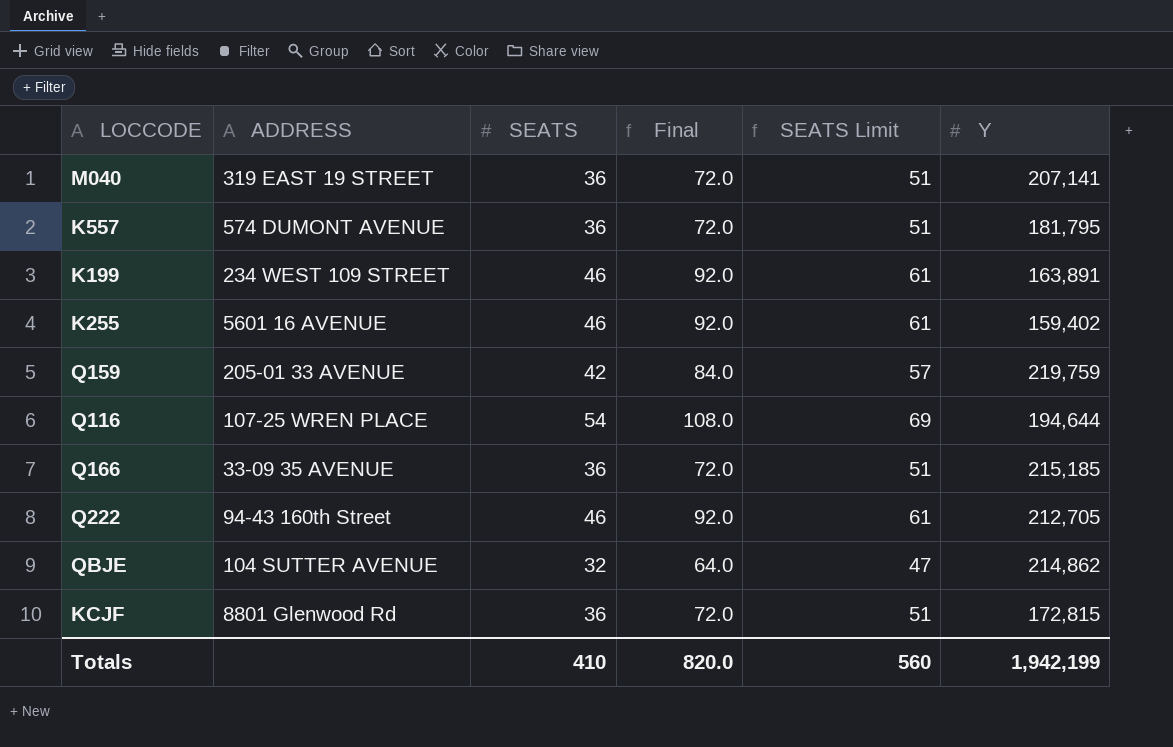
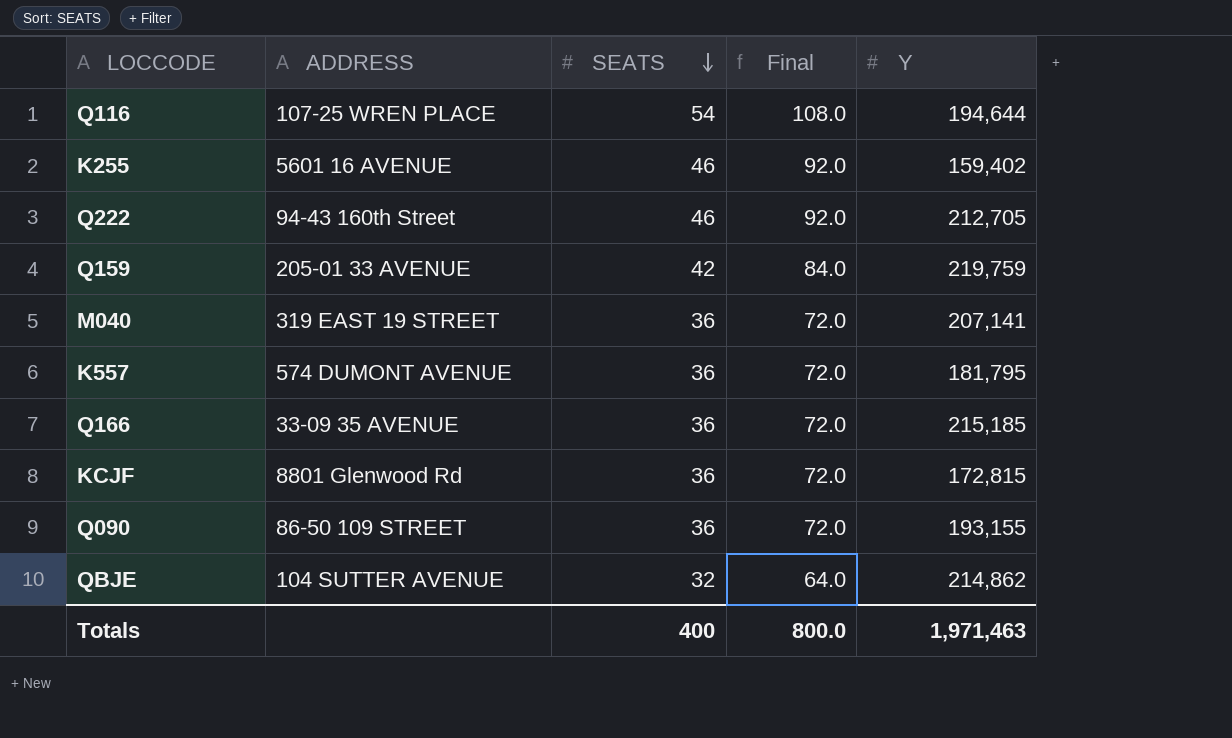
row order: none -> SEATS descending
column SEATS Limit | formula: [SEATS] + 15 -> none
row K199: 234 WEST 109 STREET | 46 | 92.0 | 61 | 163,891 -> none
row Q090: none -> 86-50 109 STREET | 36 | 72.0 | 193,155
Totals | SEATS: 410 -> 400
Totals | Final: 820.0 -> 800.0
Totals | Y: 1,942,199 -> 1,971,463

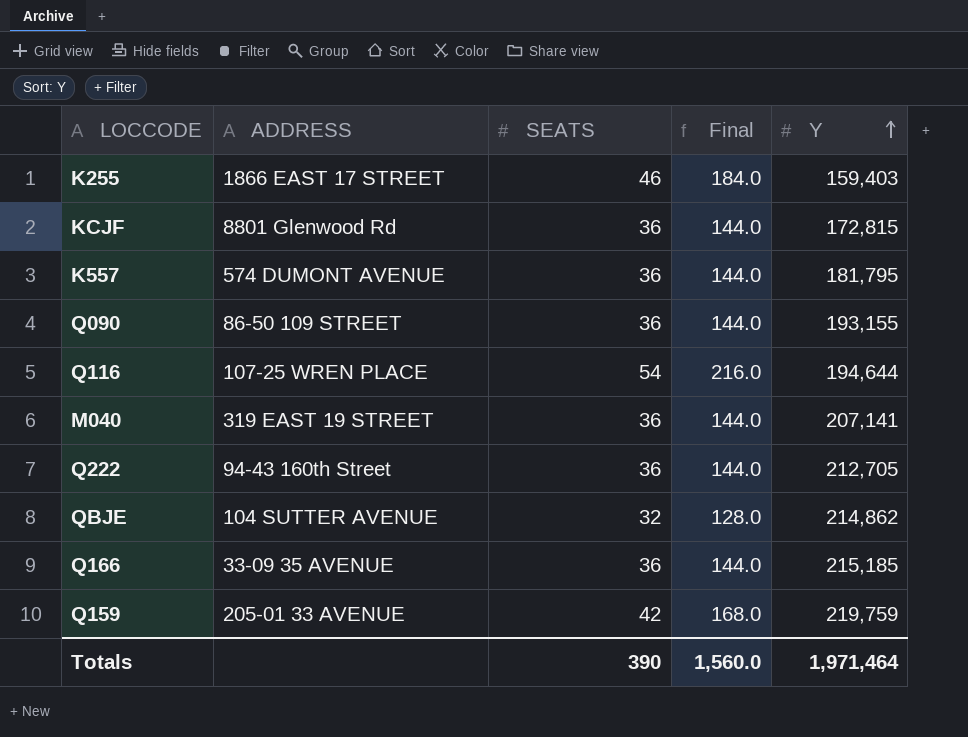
row order: SEATS descending -> Y ascending
column Final | formula: [SEATS] * 2 -> [SEATS] * 4
K255 | ADDRESS: 5601 16 AVENUE -> 1866 EAST 17 STREET
K255 | Y: 159,402 -> 159,403
Q222 | SEATS: 46 -> 36
Totals | SEATS: 400 -> 390
Totals | Final: 800.0 -> 1,560.0
Totals | Y: 1,971,463 -> 1,971,464

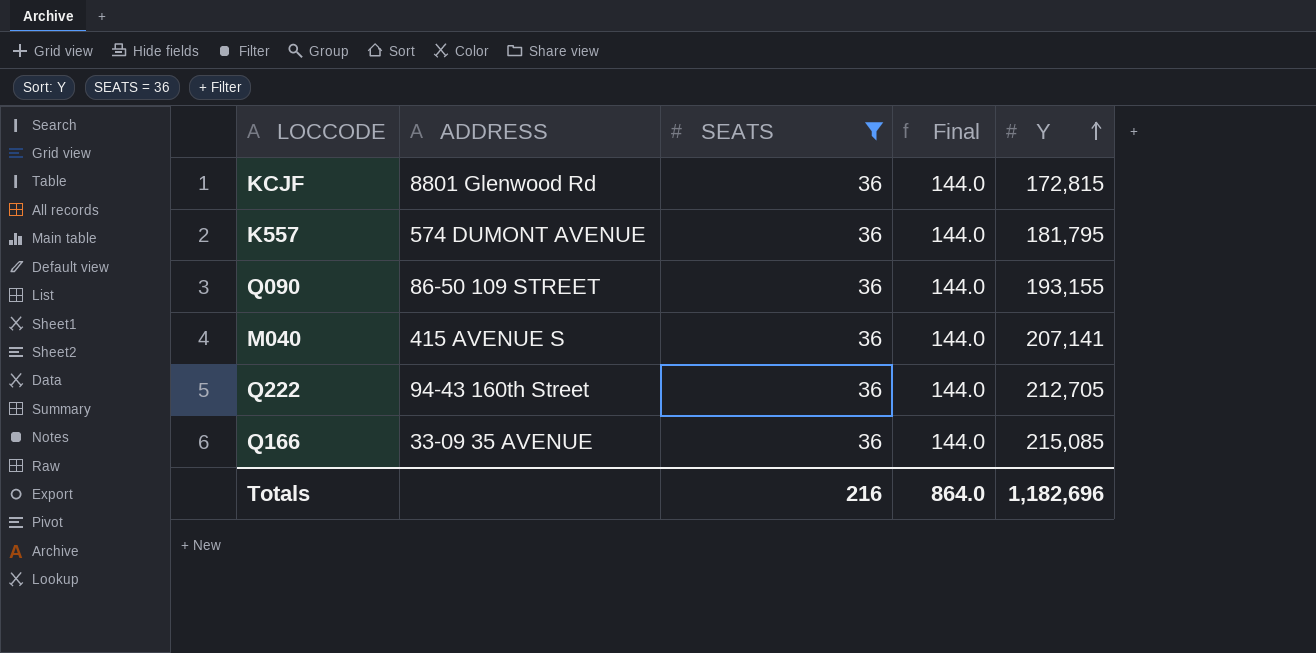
filter: none -> SEATS = 36
M040 | ADDRESS: 319 EAST 19 STREET -> 415 AVENUE S
Q166 | Y: 215,185 -> 215,085
Totals | SEATS: 390 -> 216
Totals | Final: 1,560.0 -> 864.0
Totals | Y: 1,971,464 -> 1,182,696

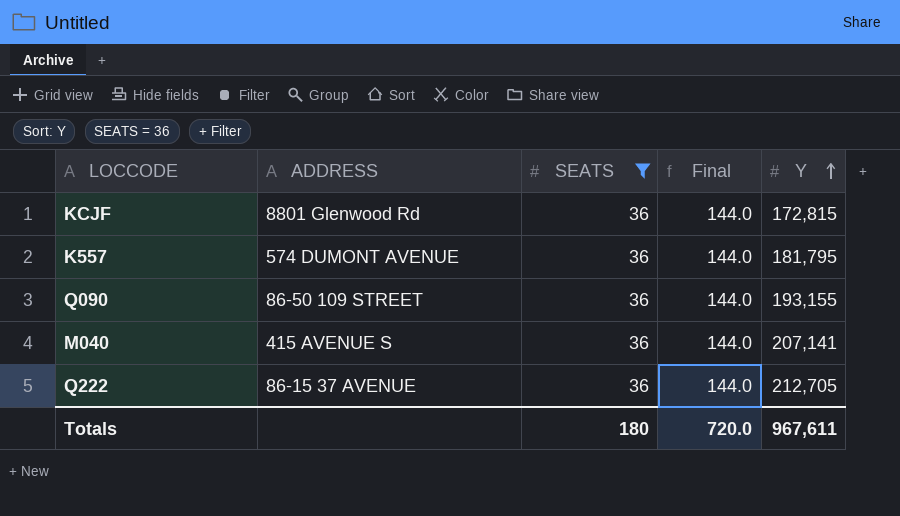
row Q166: 33-09 35 AVENUE | 36 | 144.0 | 215,085 -> none
Q222 | ADDRESS: 94-43 160th Street -> 86-15 37 AVENUE
Totals | SEATS: 216 -> 180
Totals | Final: 864.0 -> 720.0
Totals | Y: 1,182,696 -> 967,611

